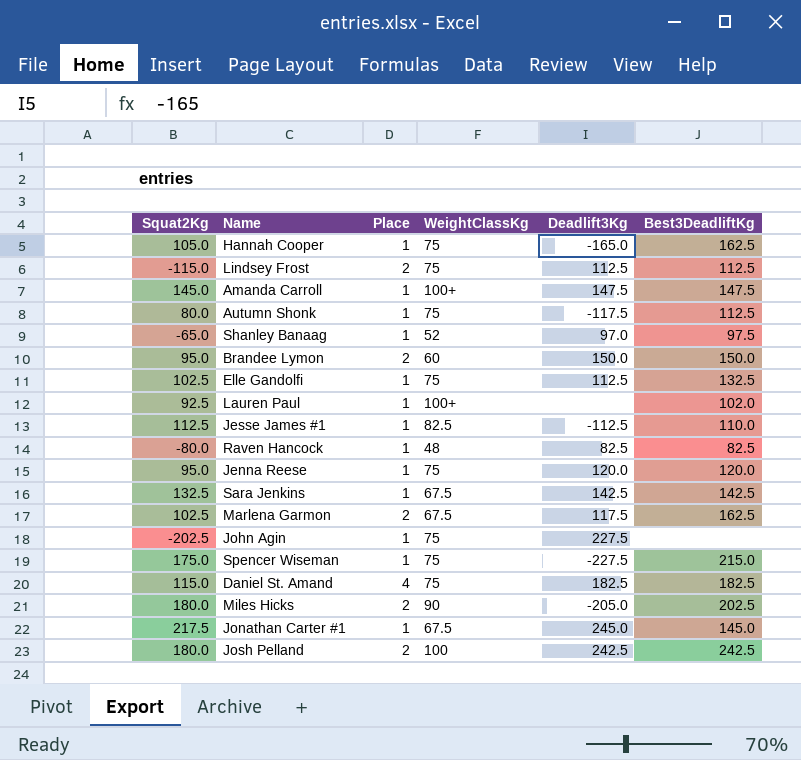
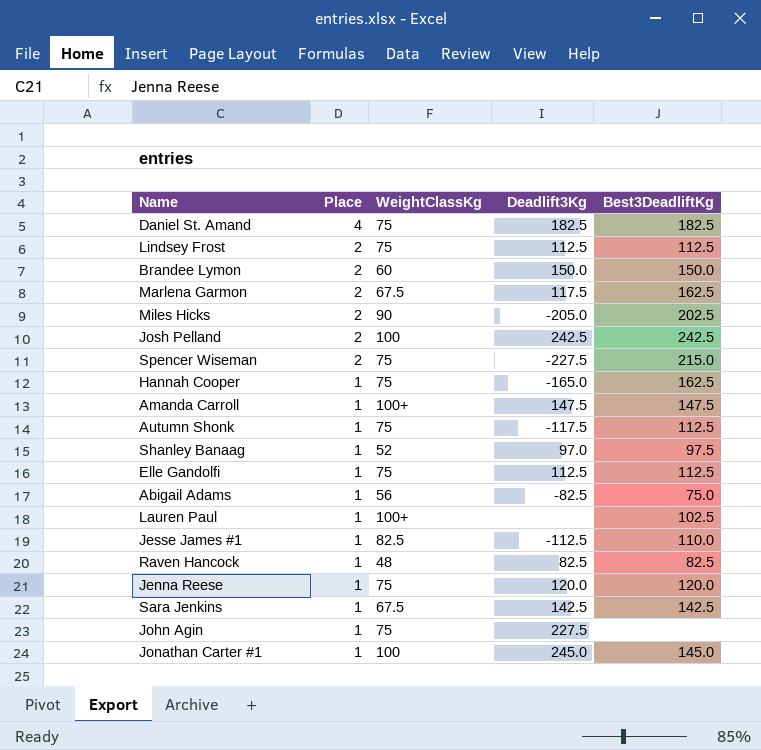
row order: none -> Place descending
column Squat2Kg | position: 1 -> none
Spencer Wiseman | Place: 1 -> 2
Elle Gandolfi | Best3DeadliftKg: 132.5 -> 112.5
row Abigail Adams: none -> 1 | 56 | -82.5 | 75.0
Lauren Paul | Best3DeadliftKg: 102.0 -> 102.5
Jonathan Carter #1 | WeightClassKg: 67.5 -> 100

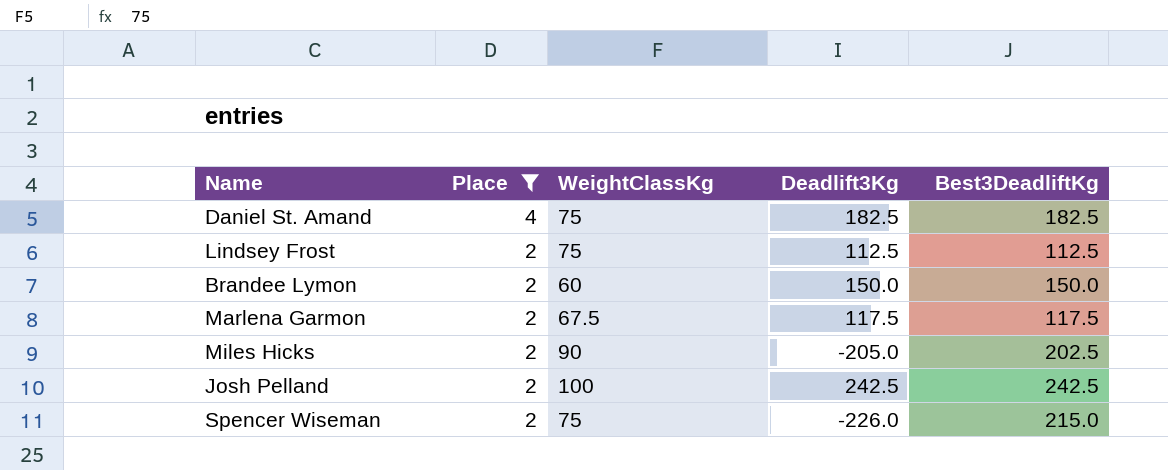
filter: none -> Place != 1
Marlena Garmon | Best3DeadliftKg: 162.5 -> 117.5
Spencer Wiseman | Deadlift3Kg: -227.5 -> -226.0

